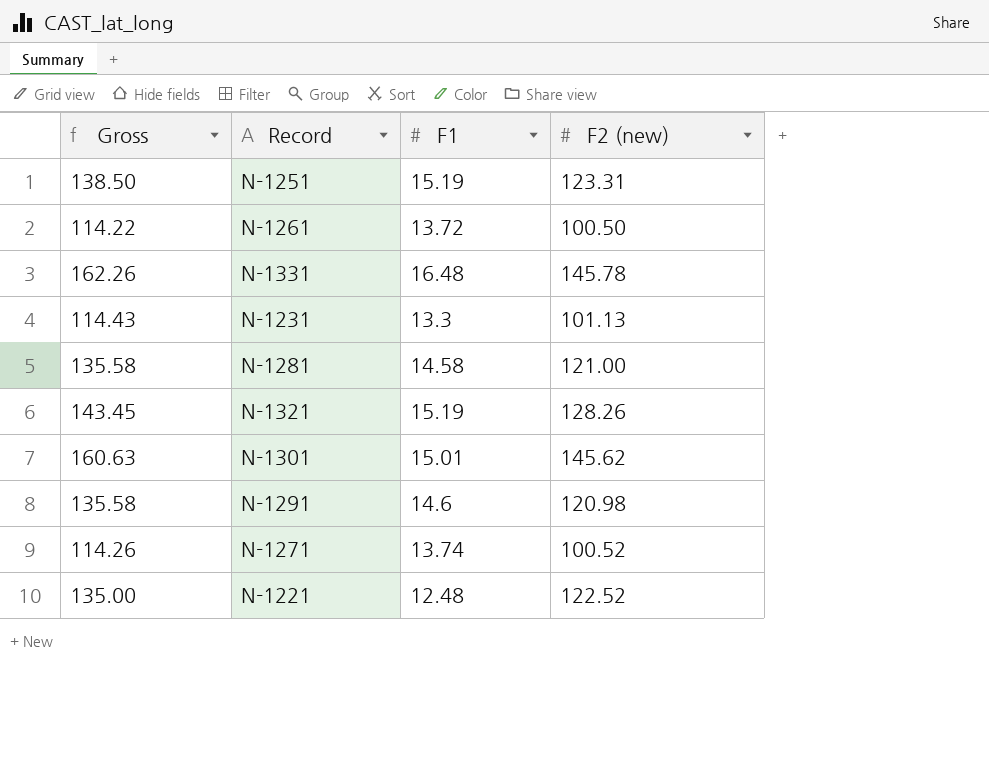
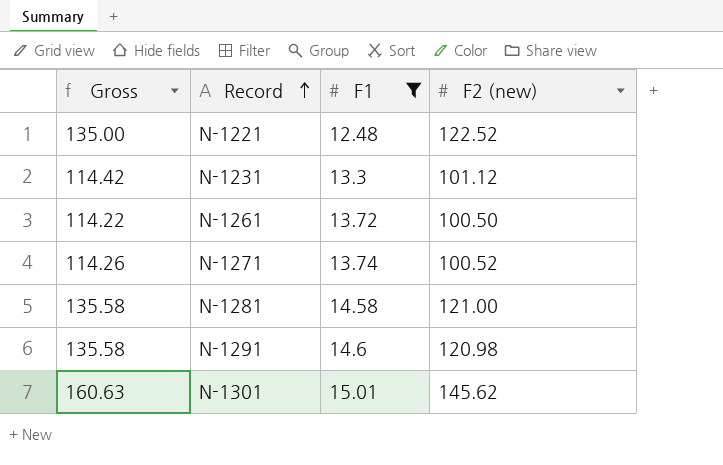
filter: none -> F1 <= 15.01
row order: none -> Record ascending
N-1231 | Gross: 114.43 -> 114.42
N-1231 | F2 (new): 101.13 -> 101.12

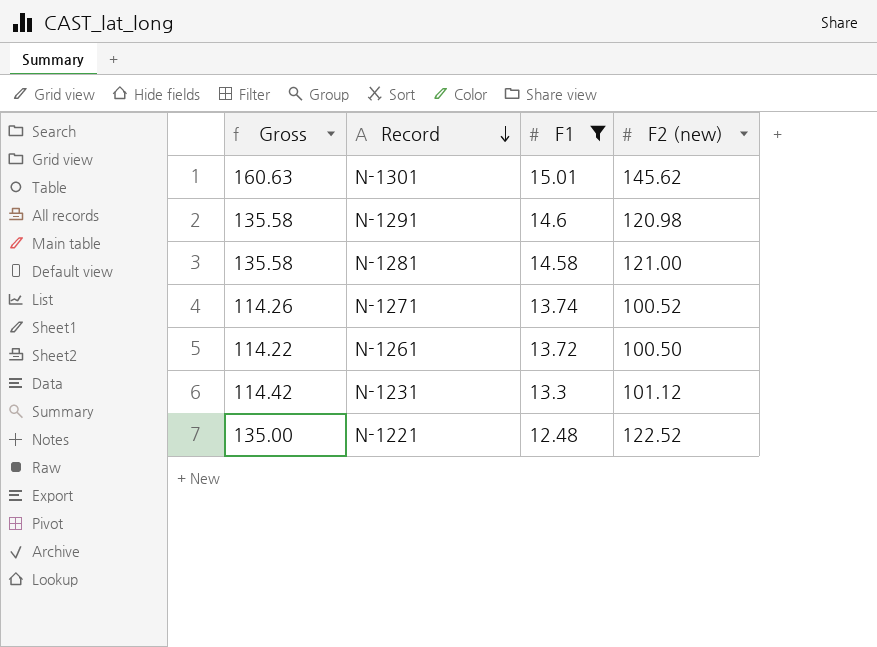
row order: Record ascending -> Record descending

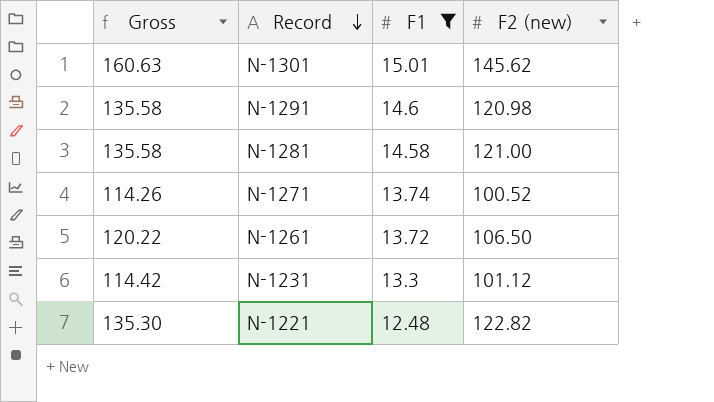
N-1261 | Gross: 114.22 -> 120.22
N-1261 | F2 (new): 100.50 -> 106.50
N-1221 | Gross: 135.00 -> 135.30
N-1221 | F2 (new): 122.52 -> 122.82

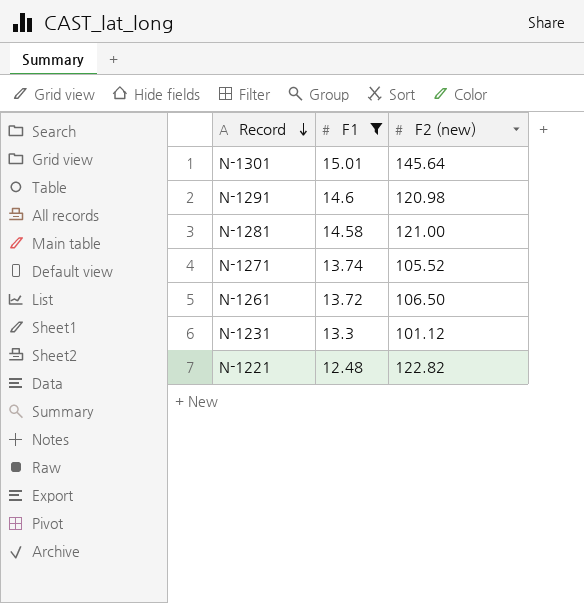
column Gross | formula: [F1] + [F2 (new)] -> none
N-1301 | F2 (new): 145.62 -> 145.64
N-1271 | F2 (new): 100.52 -> 105.52

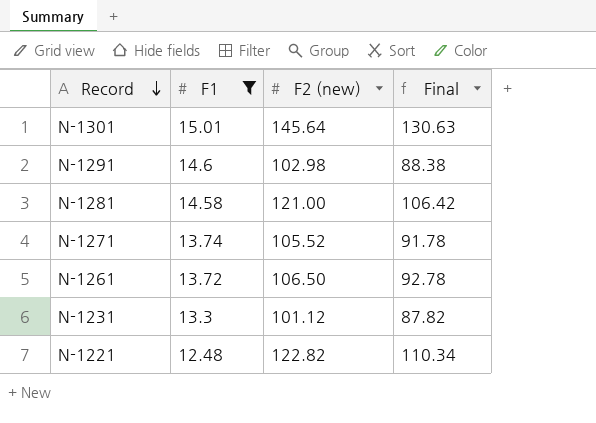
column Final | formula: none -> [F2 (new)] - [F1]
N-1291 | F2 (new): 120.98 -> 102.98

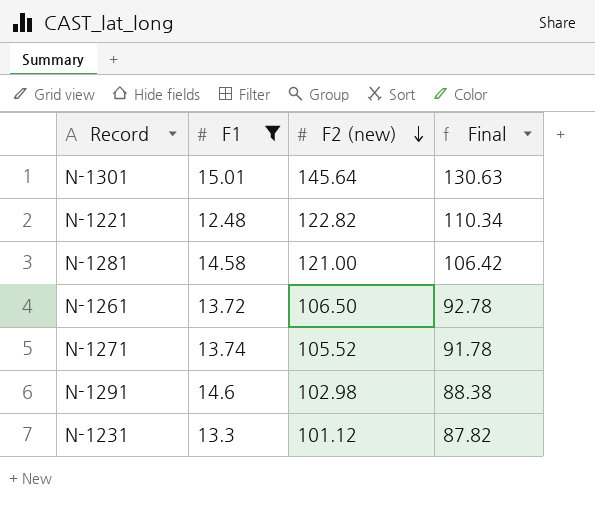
row order: Record descending -> F2 (new) descending

